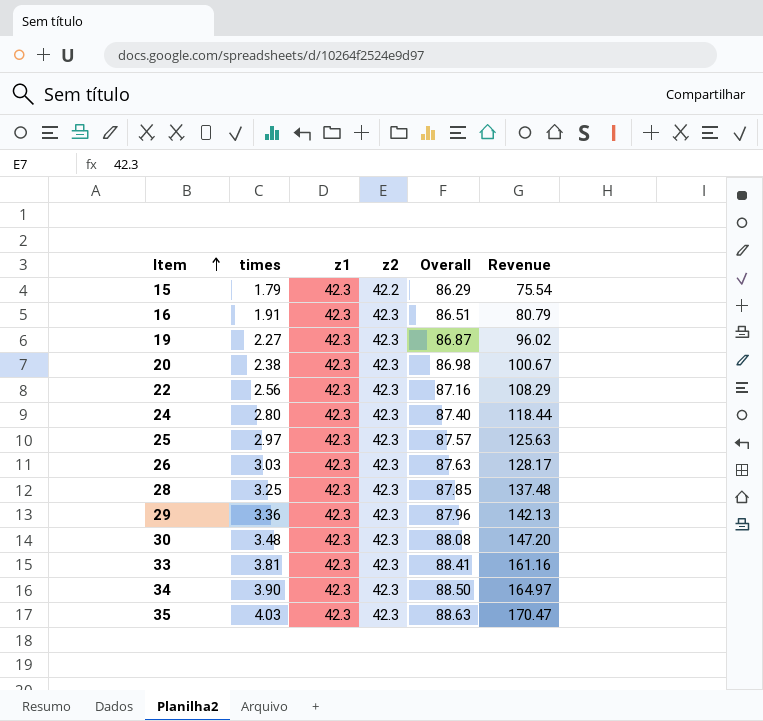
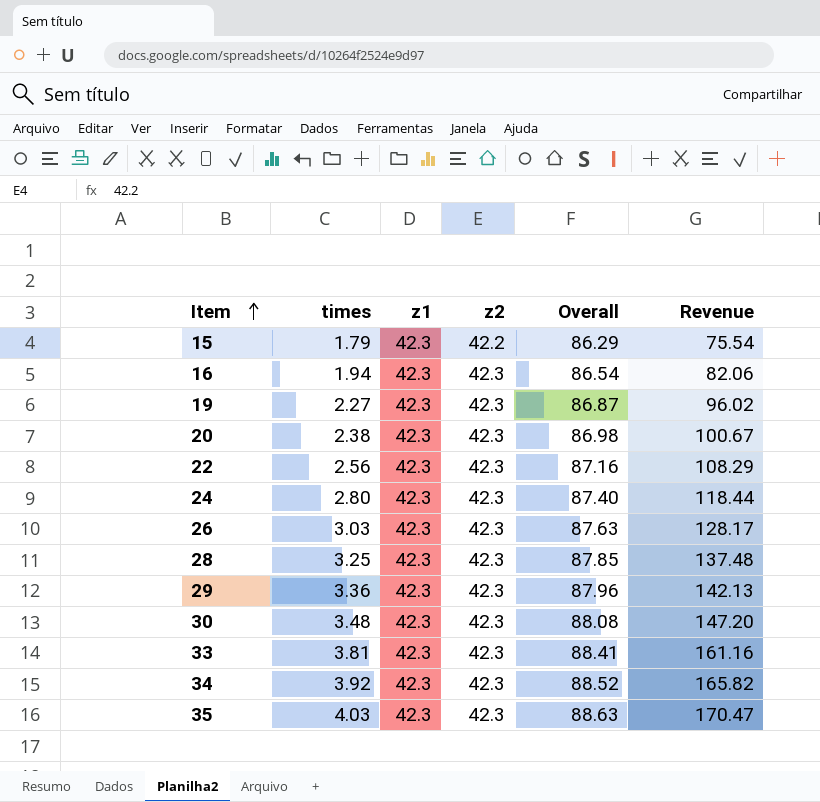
row 25: 2.97 | 42.3 | 42.3 | 87.57 | 125.63 -> none
16 | times: 1.91 -> 1.94
16 | Overall: 86.51 -> 86.54
16 | Revenue: 80.79 -> 82.06
34 | times: 3.90 -> 3.92
34 | Overall: 88.50 -> 88.52
34 | Revenue: 164.97 -> 165.82

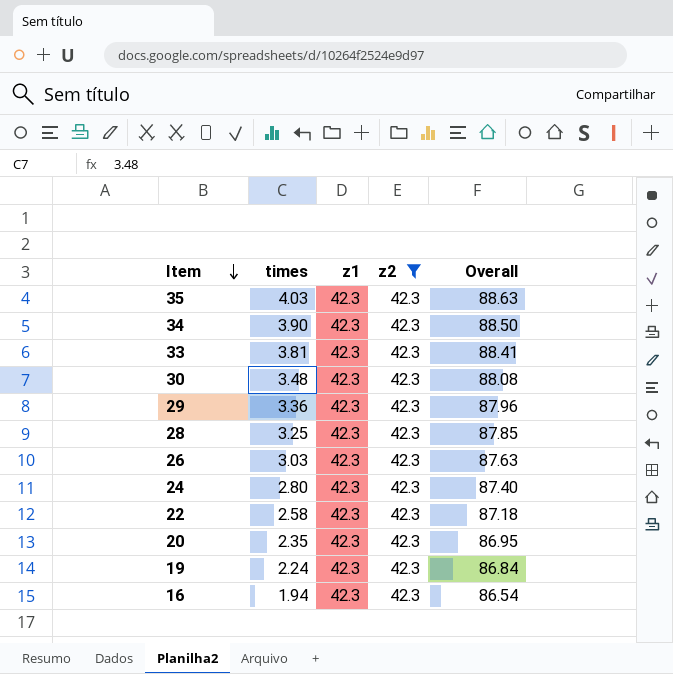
filter: none -> z2 = 42.3
row order: Item ascending -> Item descending
column Revenue | formula: [times] * [z2] -> none
34 | times: 3.92 -> 3.90
34 | Overall: 88.52 -> 88.50
22 | times: 2.56 -> 2.58
22 | Overall: 87.16 -> 87.18
20 | times: 2.38 -> 2.35
20 | Overall: 86.98 -> 86.95
19 | times: 2.27 -> 2.24
19 | Overall: 86.87 -> 86.84

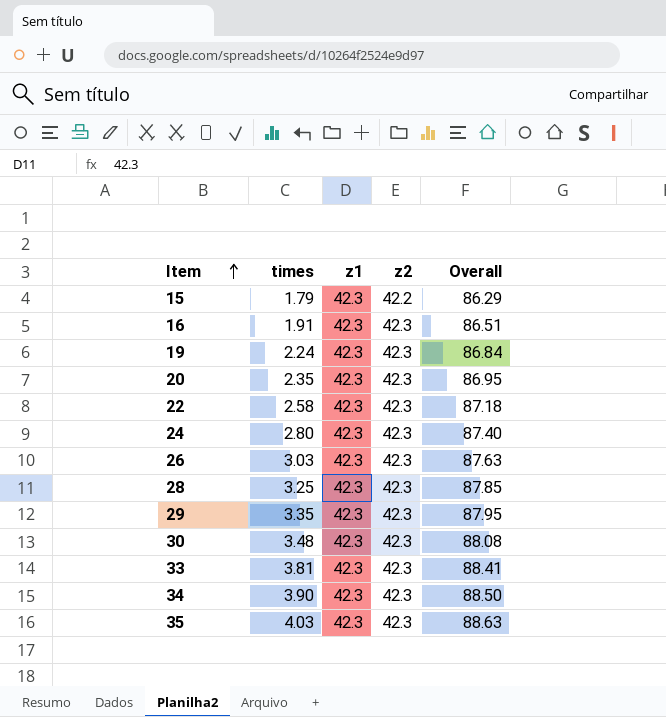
filter: z2 = 42.3 -> none
row order: Item descending -> Item ascending
16 | times: 1.94 -> 1.91
16 | Overall: 86.54 -> 86.51
29 | times: 3.36 -> 3.35
29 | Overall: 87.96 -> 87.95

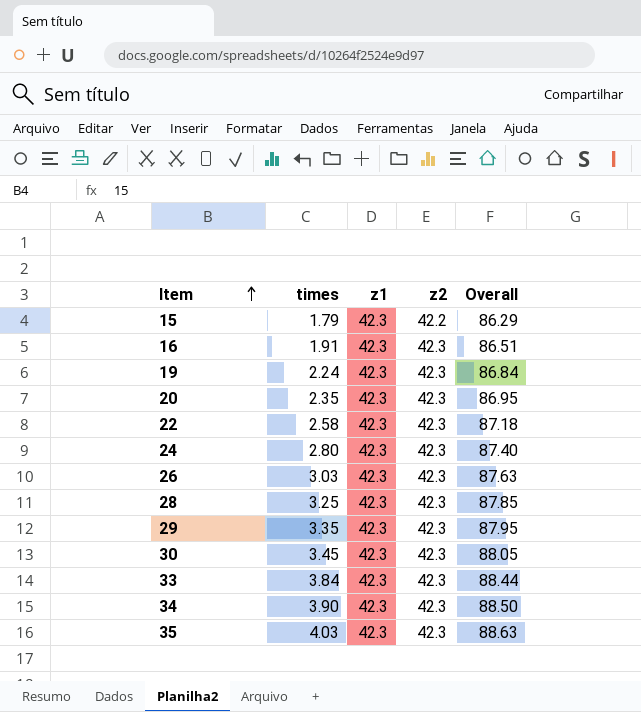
30 | times: 3.48 -> 3.45
30 | Overall: 88.08 -> 88.05
33 | times: 3.81 -> 3.84
33 | Overall: 88.41 -> 88.44

